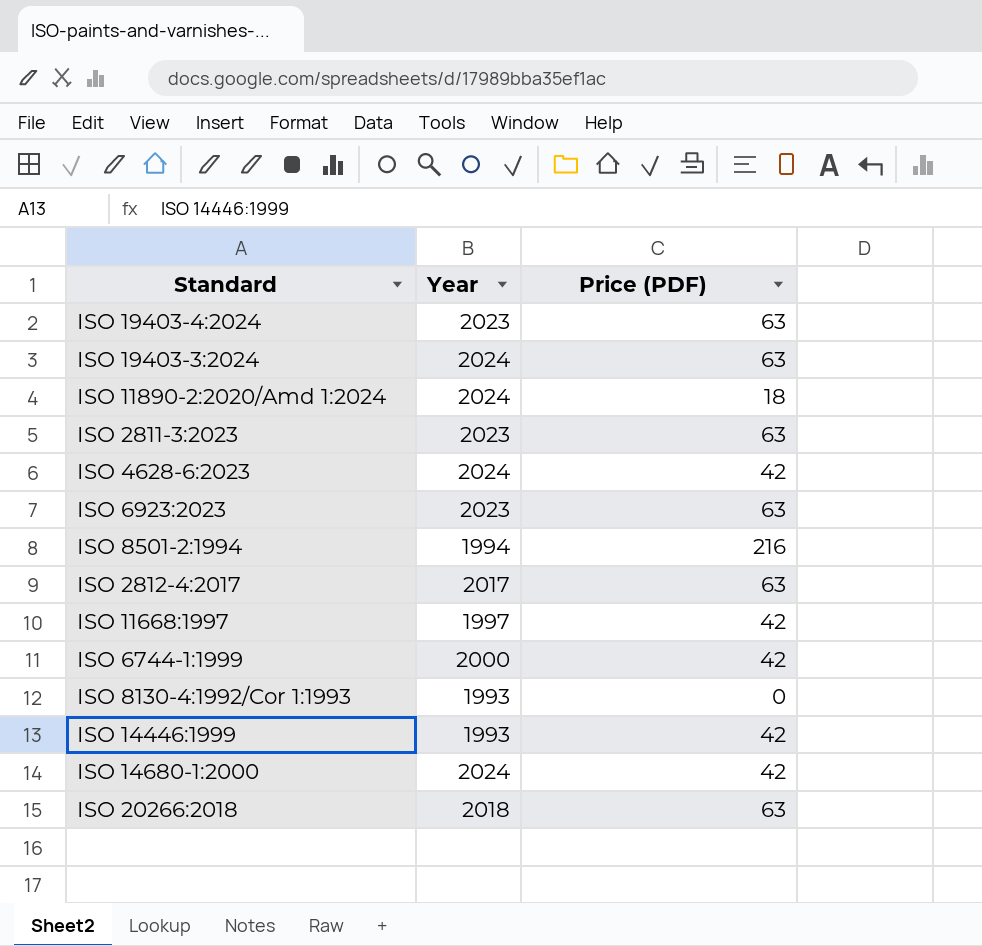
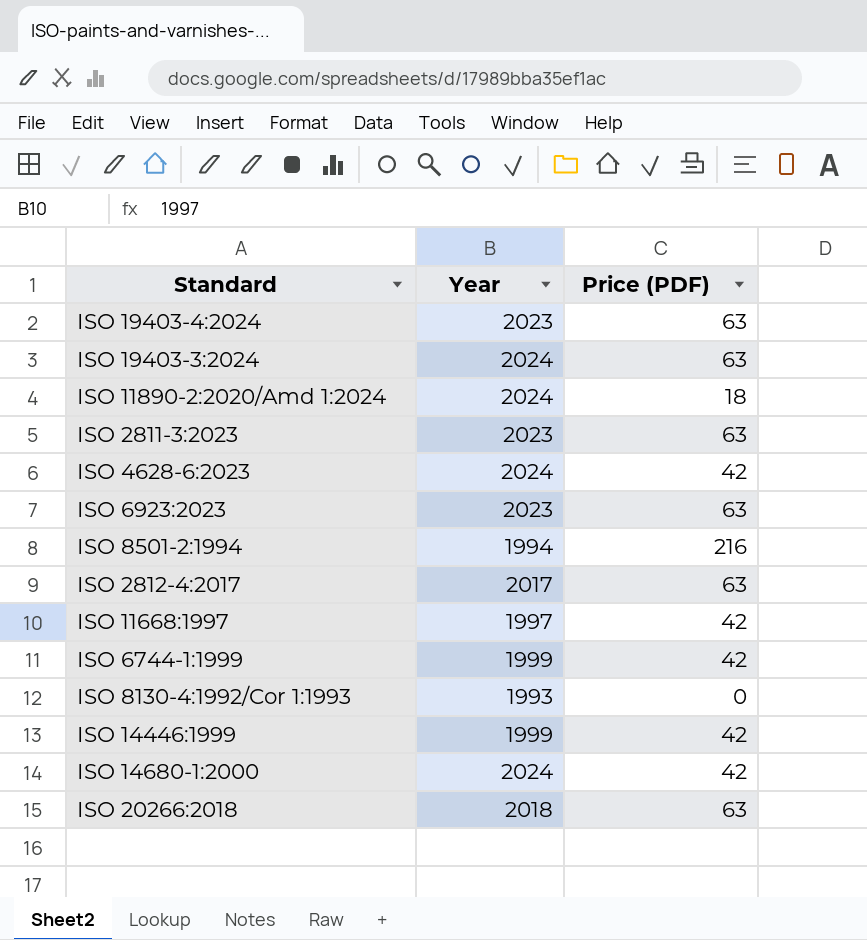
ISO 6744-1:1999 | Year: 2000 -> 1999
ISO 14446:1999 | Year: 1993 -> 1999

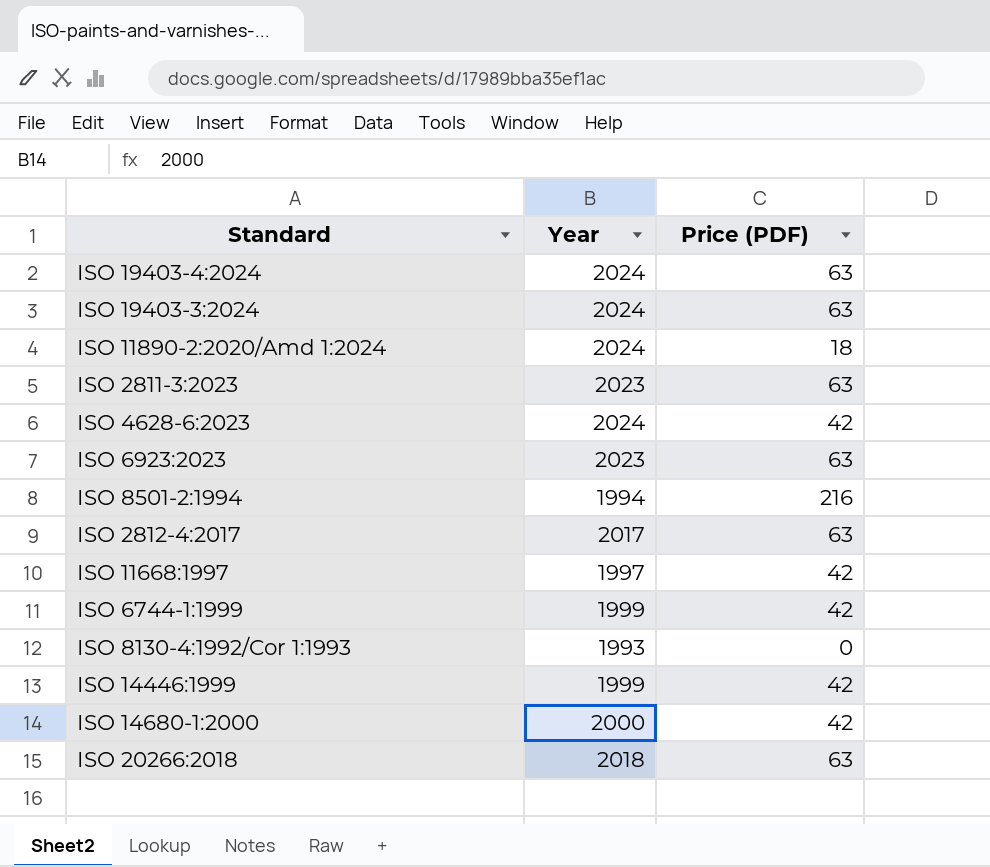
ISO 19403-4:2024 | Year: 2023 -> 2024
ISO 14680-1:2000 | Year: 2024 -> 2000

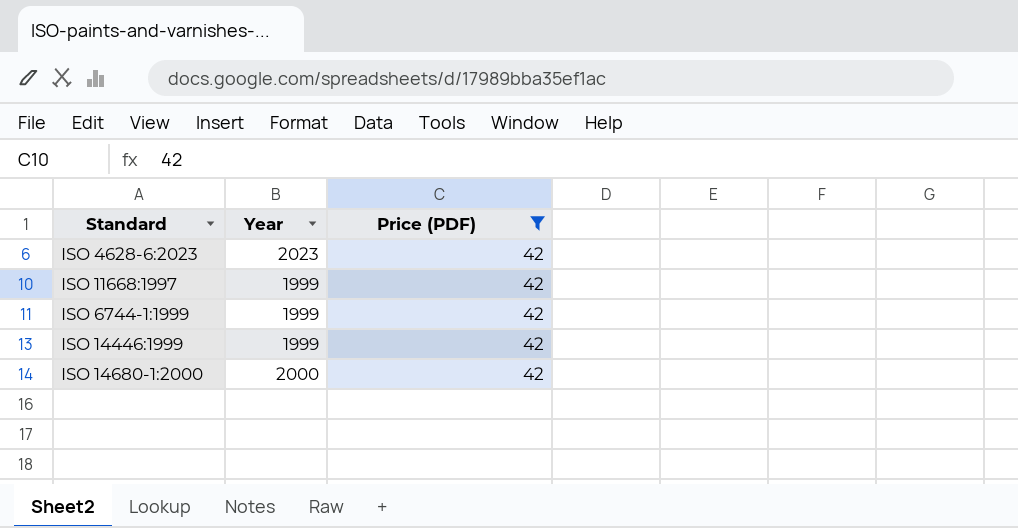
filter: none -> Price (PDF) = 42
ISO 4628-6:2023 | Year: 2024 -> 2023
ISO 11668:1997 | Year: 1997 -> 1999

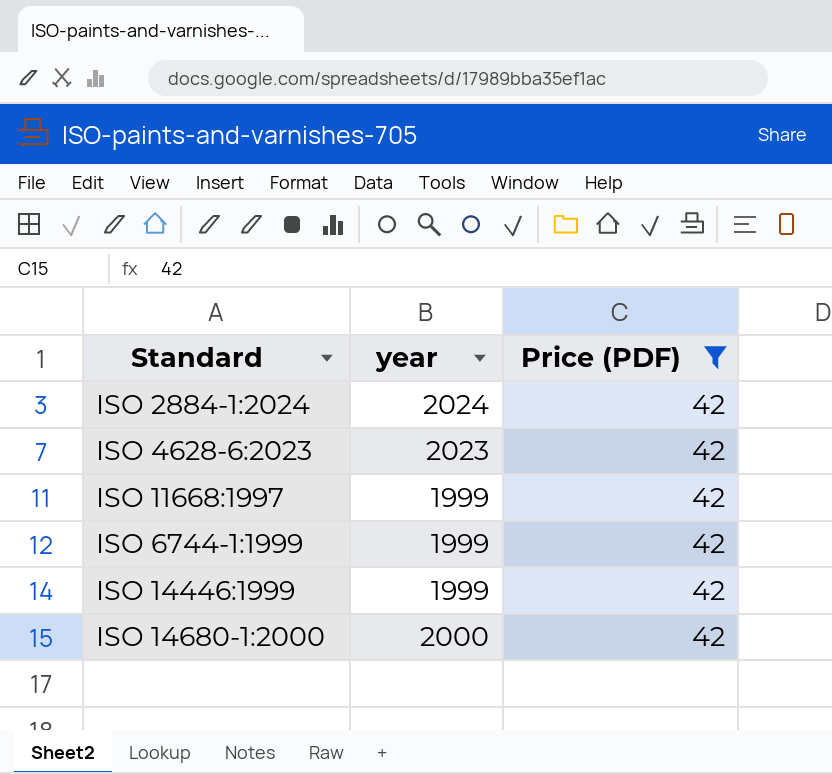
column name: Year -> year
row ISO 2884-1:2024: none -> 2024 | 42

